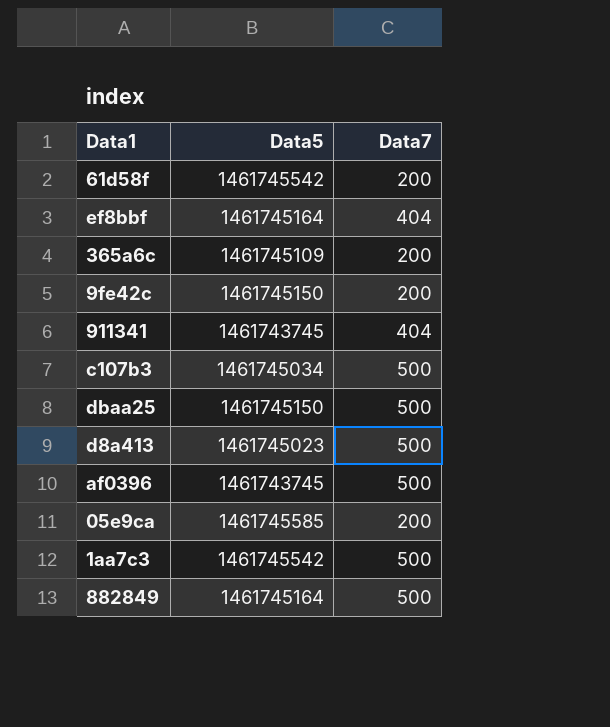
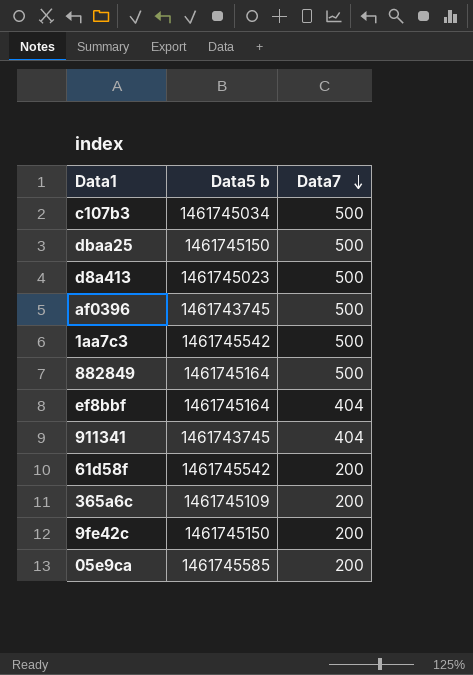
row order: none -> Data7 descending
column name: Data5 -> Data5 b

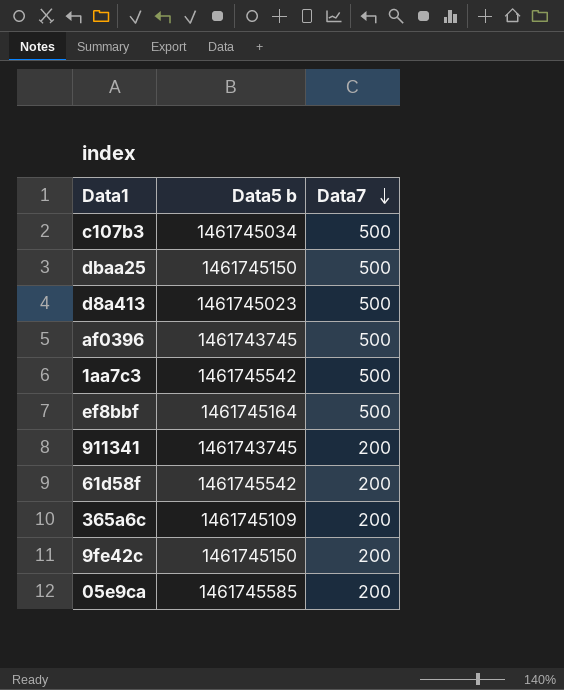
row 882849: 1461745164 | 500 -> none
ef8bbf | Data7: 404 -> 500
911341 | Data7: 404 -> 200

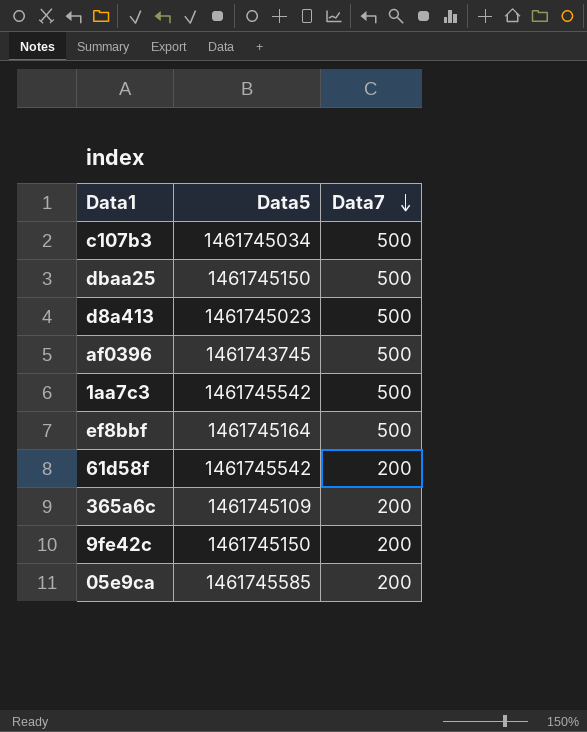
column name: Data5 b -> Data5
row 911341: 1461743745 | 200 -> none

